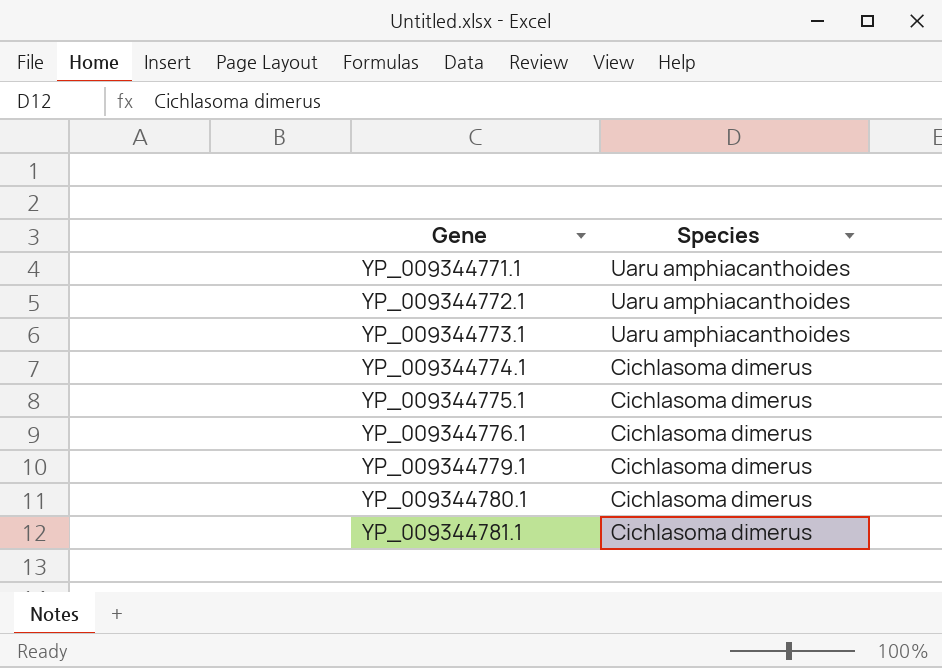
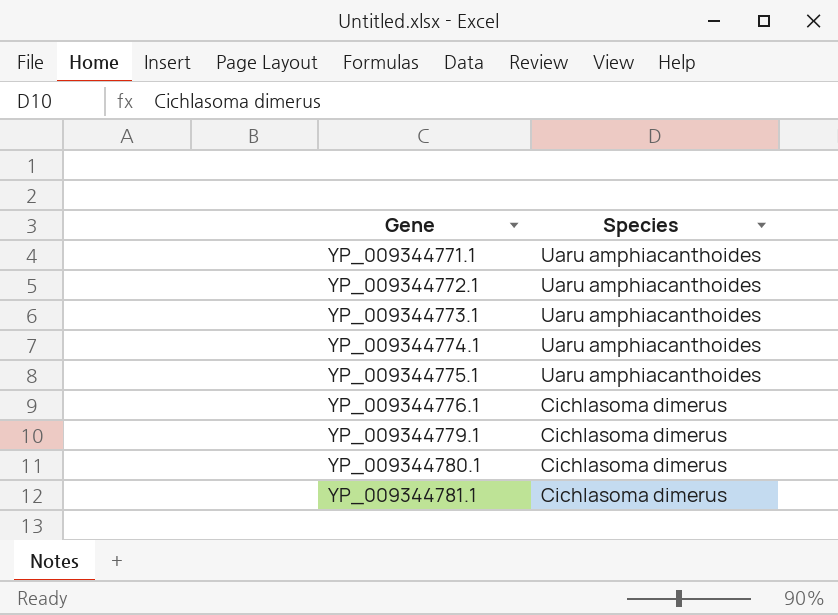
YP_009344774.1 | Species: Cichlasoma dimerus -> Uaru amphiacanthoides
YP_009344775.1 | Species: Cichlasoma dimerus -> Uaru amphiacanthoides

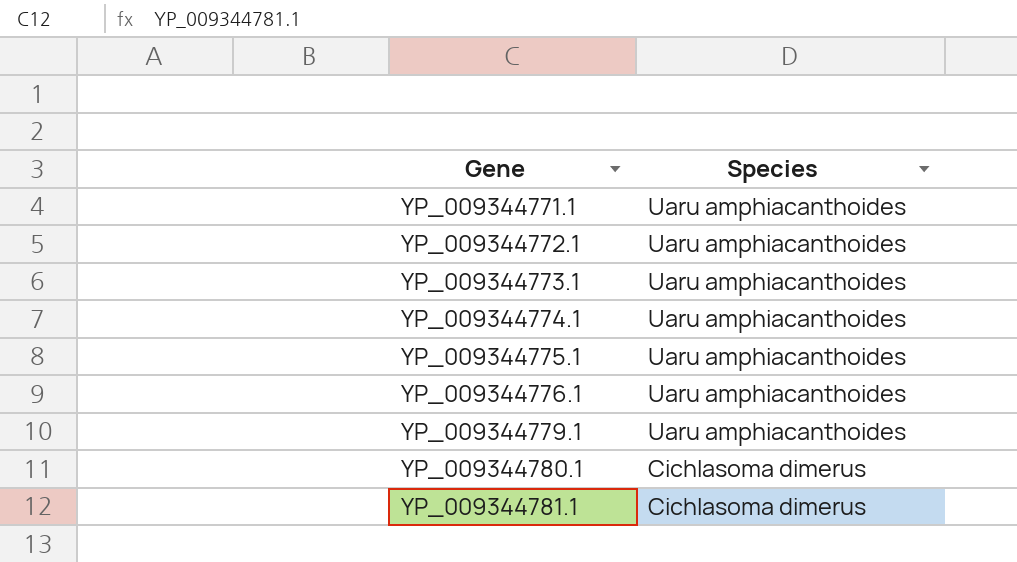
YP_009344776.1 | Species: Cichlasoma dimerus -> Uaru amphiacanthoides
YP_009344779.1 | Species: Cichlasoma dimerus -> Uaru amphiacanthoides

